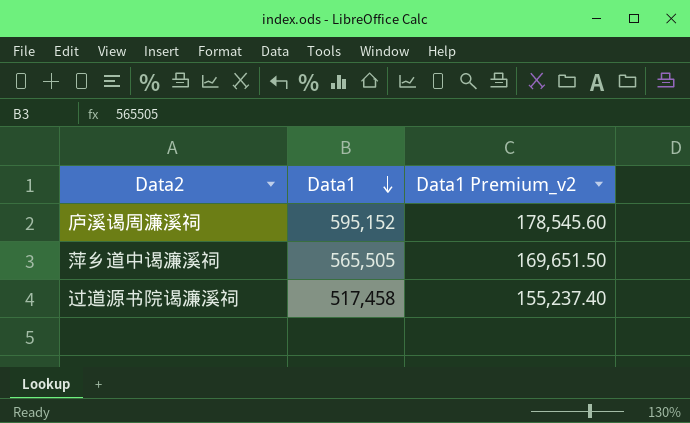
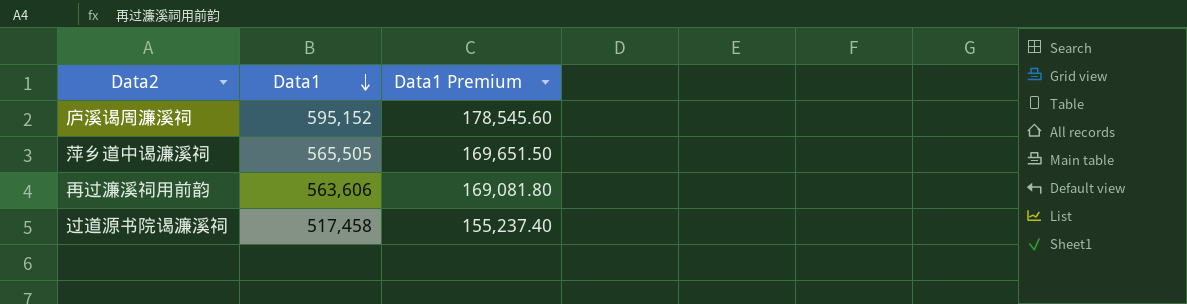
column name: Data1 Premium_v2 -> Data1 Premium
row 再过濂溪祠用前韵: none -> 563,606 | 169,081.80

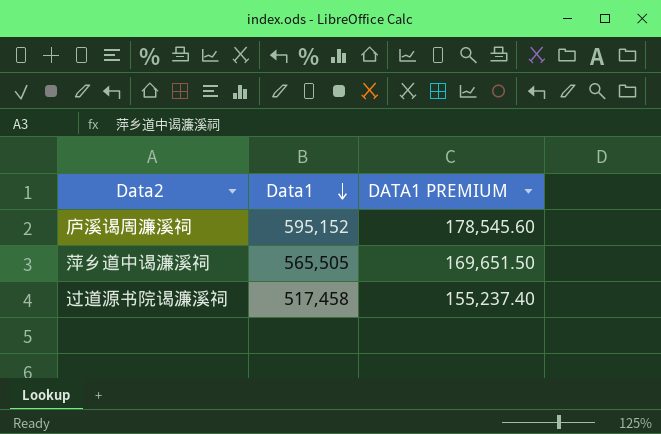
column name: Data1 Premium -> DATA1 PREMIUM
row 再过濂溪祠用前韵: 563,606 | 169,081.80 -> none

